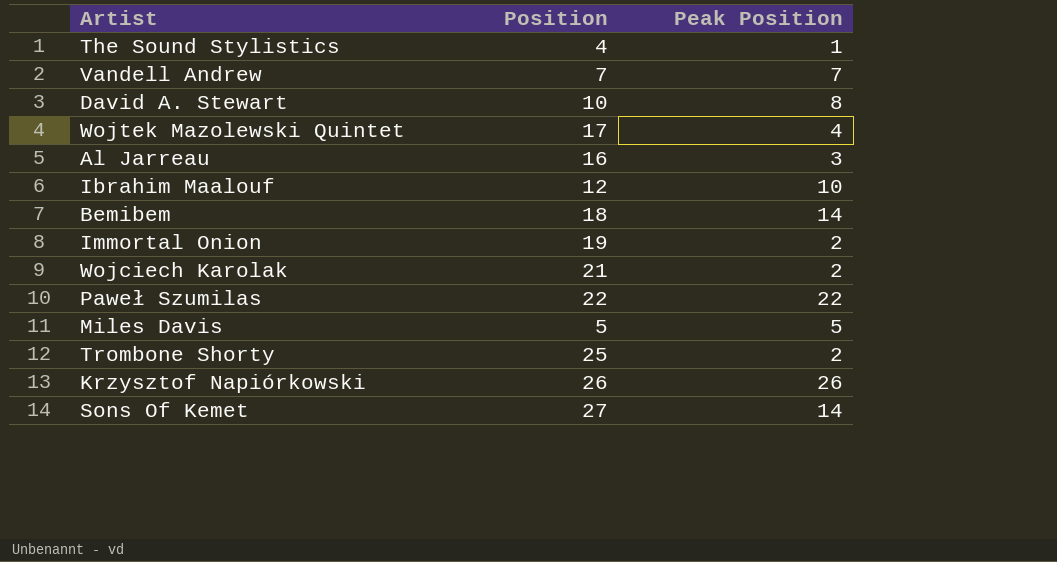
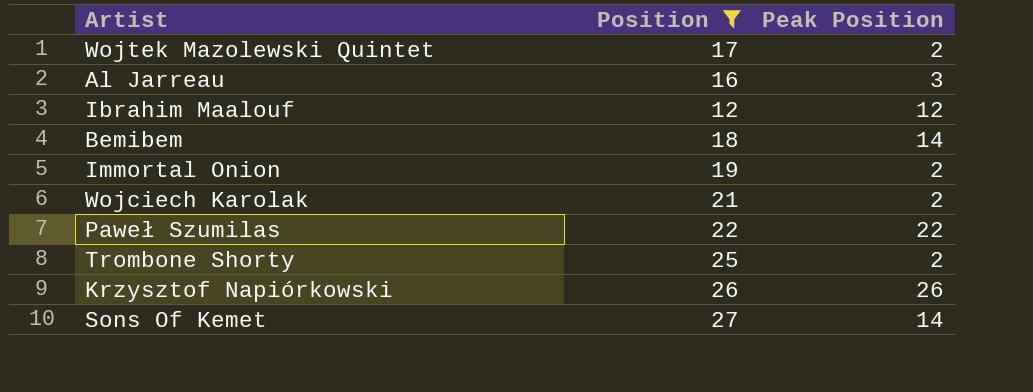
filter: none -> Position >= 12
Wojtek Mazolewski Quintet | Peak Position: 4 -> 2
Ibrahim Maalouf | Peak Position: 10 -> 12

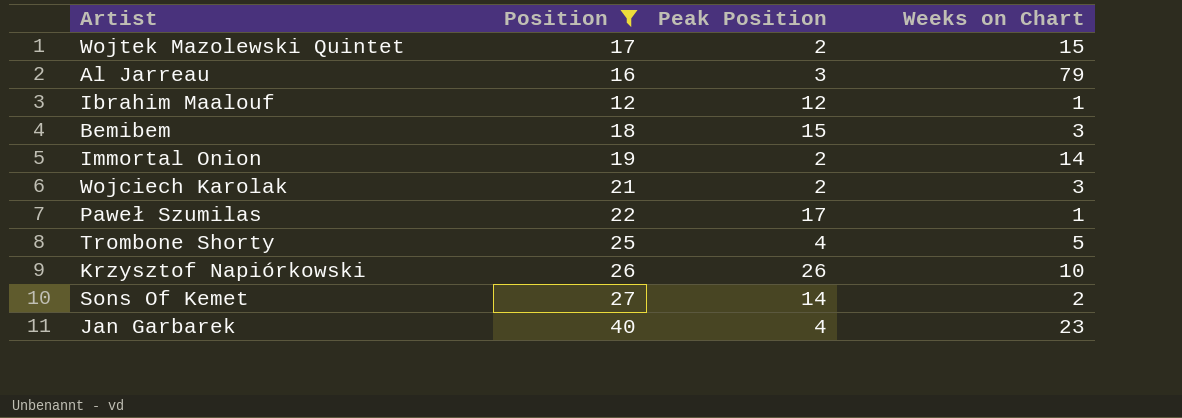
column Weeks on Chart | position: none -> 4
Bemibem | Peak Position: 14 -> 15
Paweł Szumilas | Peak Position: 22 -> 17
Trombone Shorty | Peak Position: 2 -> 4
row Jan Garbarek: none -> 40 | 4 | 23

